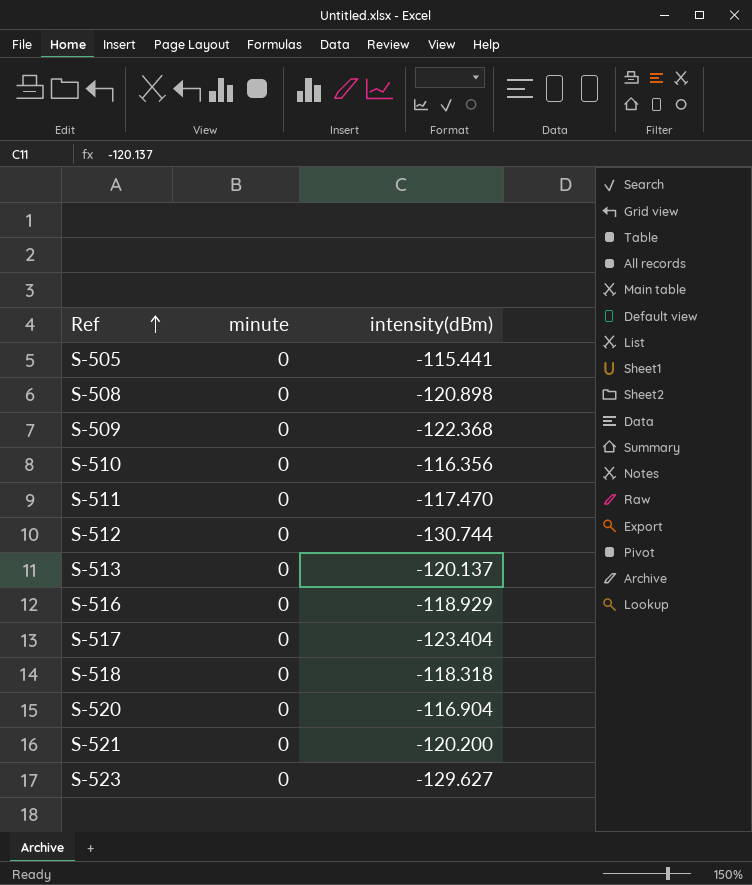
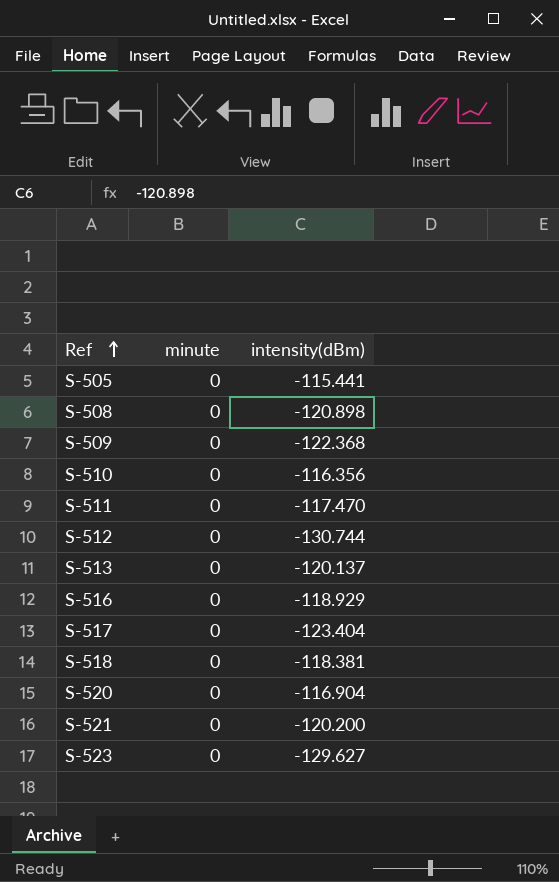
S-518 | intensity(dBm): -118.318 -> -118.381

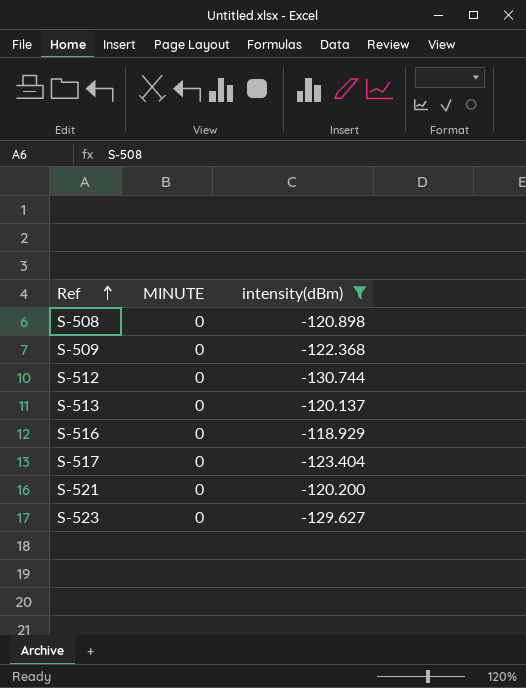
filter: none -> intensity(dBm) <= -118.929
column name: minute -> MINUTE

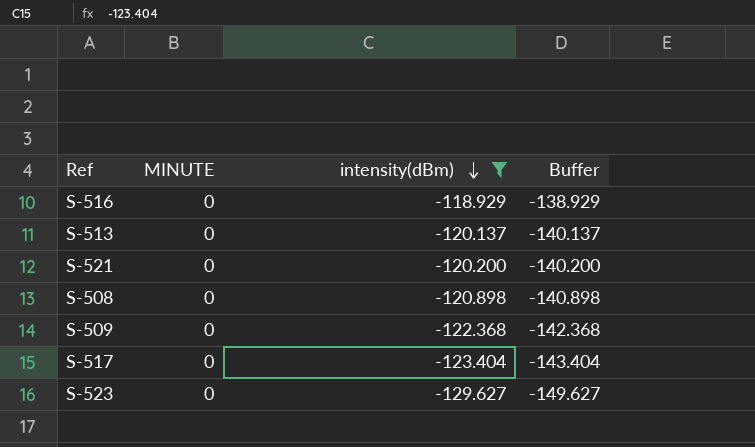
row order: Ref ascending -> intensity(dBm) descending
column Buffer | formula: none -> [intensity(dBm)] - 20
row S-512: 0 | -130.744 -> none

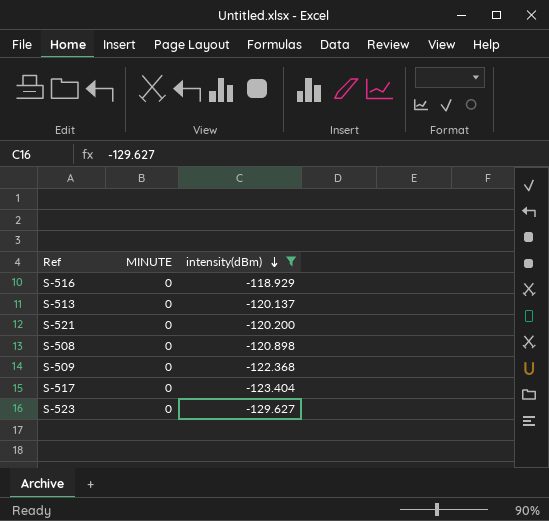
column Buffer | formula: [intensity(dBm)] - 20 -> none

